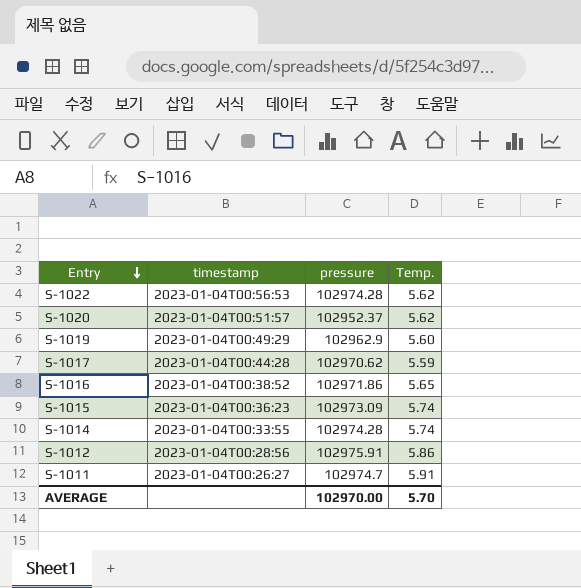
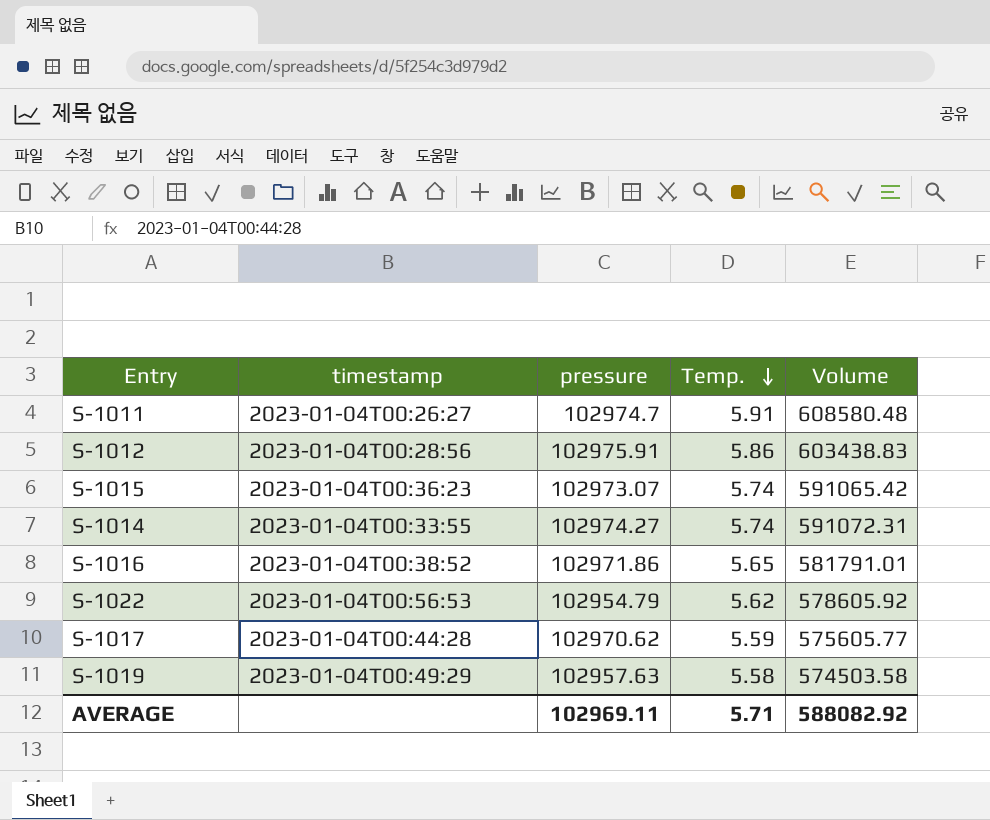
row order: Entry descending -> Temp. descending
column Volume | formula: none -> [pressure] * [Temp.]
row S-1020: 2023-01-04T00:51:57 | 102952.37 | 5.62 -> none
S-1015 | pressure: 102973.09 -> 102973.07
S-1014 | pressure: 102974.28 -> 102974.27
S-1022 | pressure: 102974.28 -> 102954.79
S-1019 | pressure: 102962.9 -> 102957.63
S-1019 | Temp.: 5.60 -> 5.58
AVERAGE | pressure: 102970.00 -> 102969.11
AVERAGE | Temp.: 5.70 -> 5.71

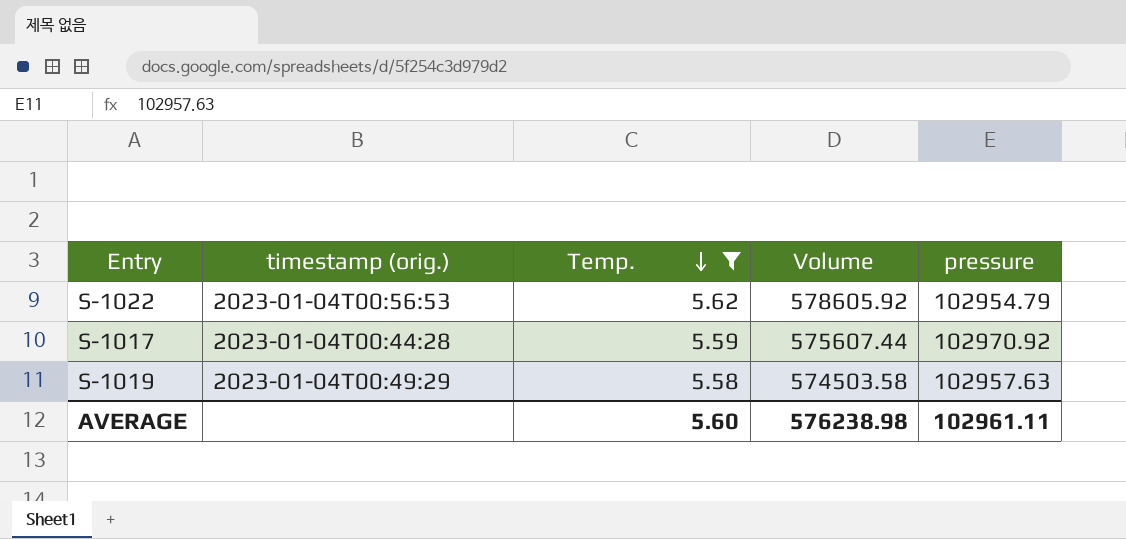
filter: none -> Temp. <= 5.62
column name: timestamp -> timestamp (orig.)
column pressure | position: 3 -> 5
S-1017 | Volume: 575605.77 -> 575607.44
S-1017 | pressure: 102970.62 -> 102970.92
AVERAGE | Temp.: 5.71 -> 5.60
AVERAGE | Volume: 588082.92 -> 576238.98
AVERAGE | pressure: 102969.11 -> 102961.11

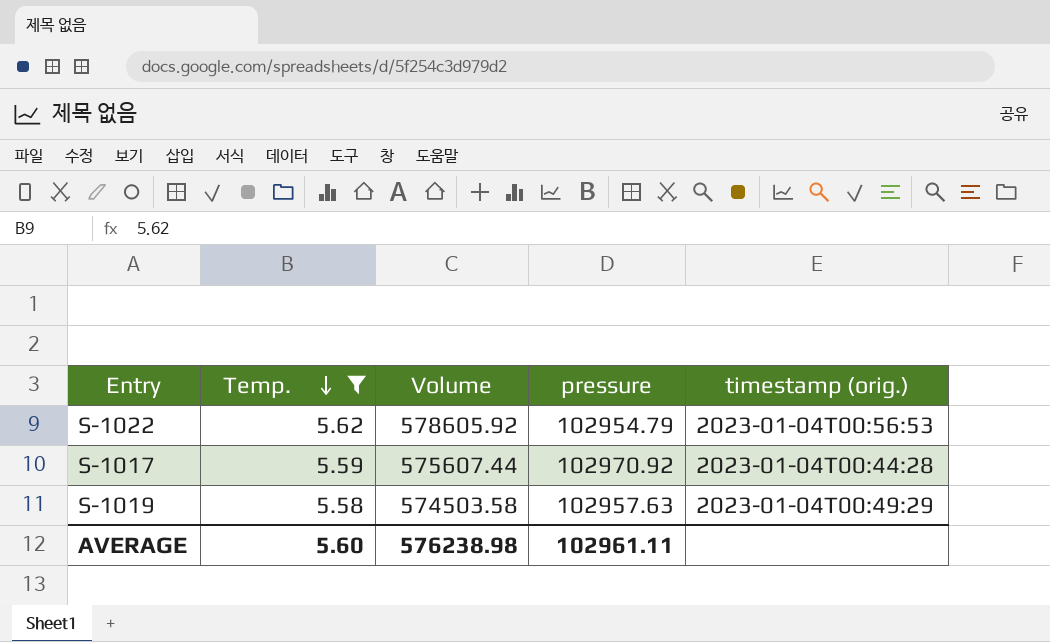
column timestamp (orig.) | position: 2 -> 5

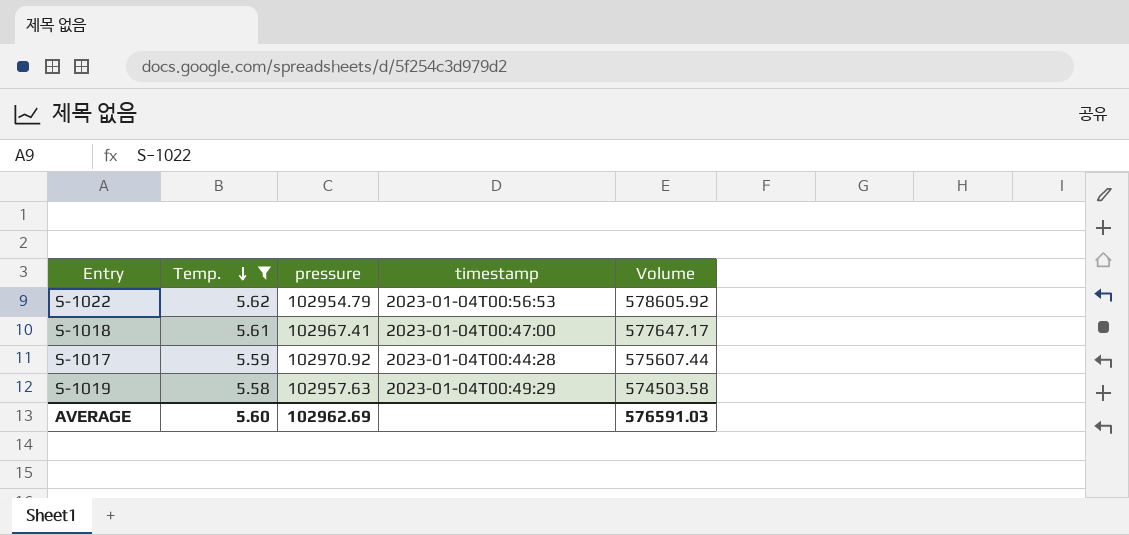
column name: timestamp (orig.) -> timestamp
column Volume | position: 3 -> 5
row S-1018: none -> 5.61 | 102967.41 | 2023-01-04T00:47:00 | 577647.17
AVERAGE | pressure: 102961.11 -> 102962.69
AVERAGE | Volume: 576238.98 -> 576591.03

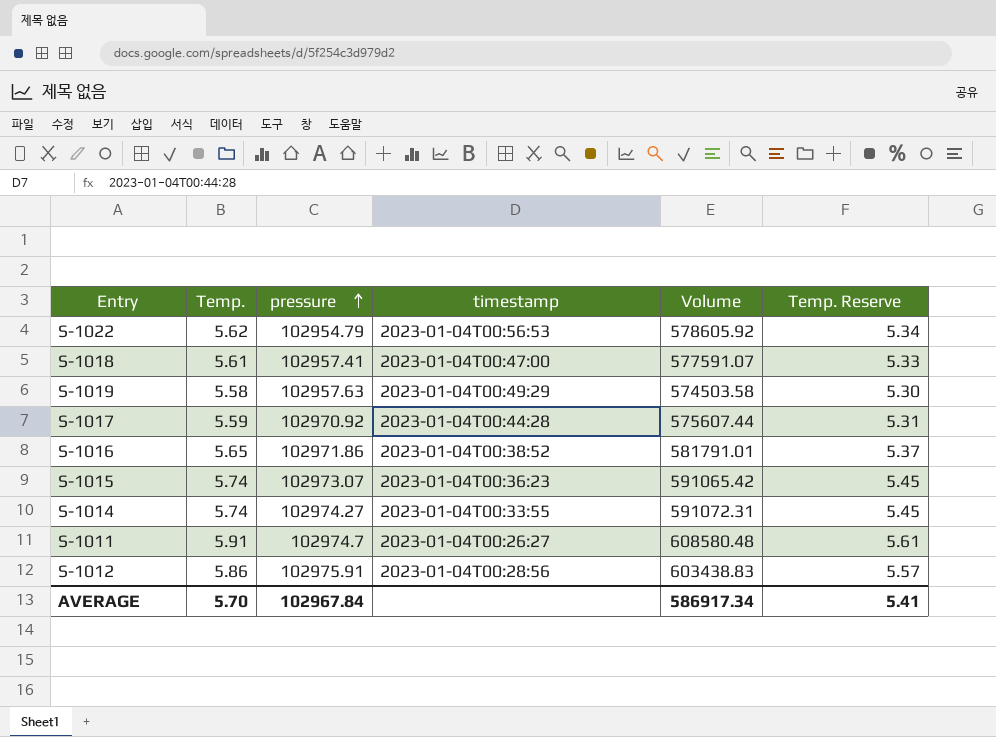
filter: Temp. <= 5.62 -> none
row order: Temp. descending -> pressure ascending
column Temp. Reserve | formula: none -> [Temp.] * 0.95
S-1018 | pressure: 102967.41 -> 102957.41
S-1018 | Volume: 577647.17 -> 577591.07
AVERAGE | Temp.: 5.60 -> 5.70
AVERAGE | pressure: 102962.69 -> 102967.84
AVERAGE | Volume: 576591.03 -> 586917.34

